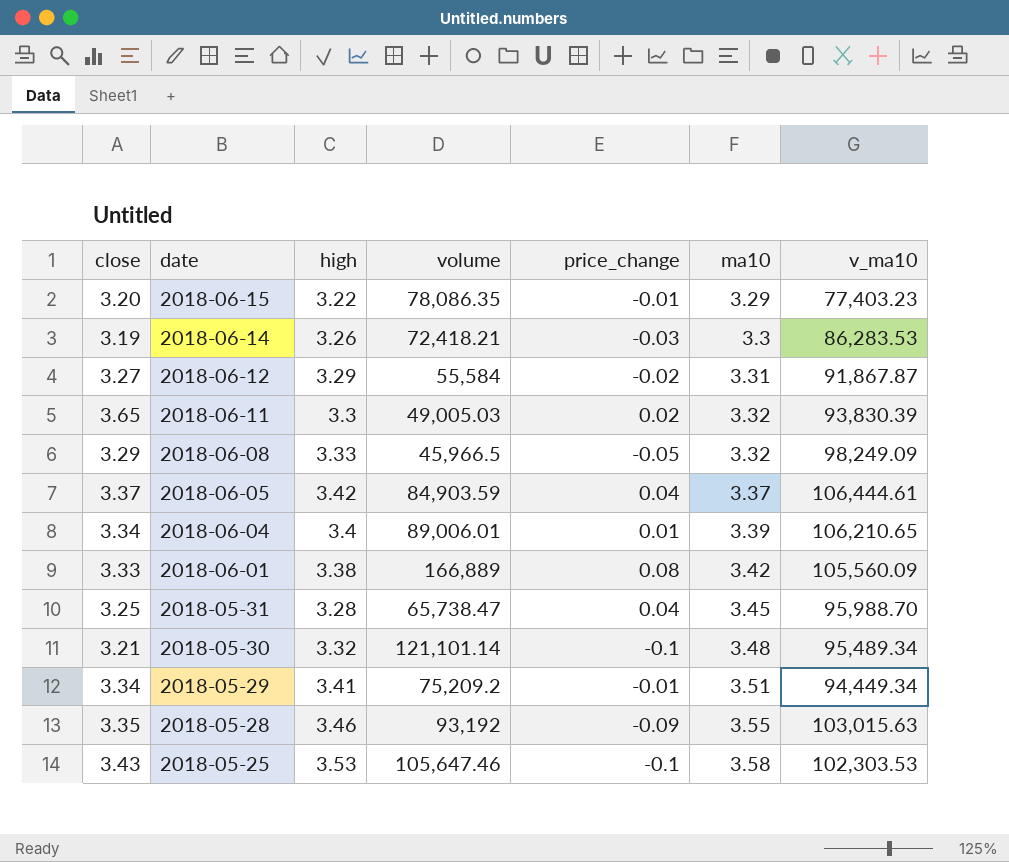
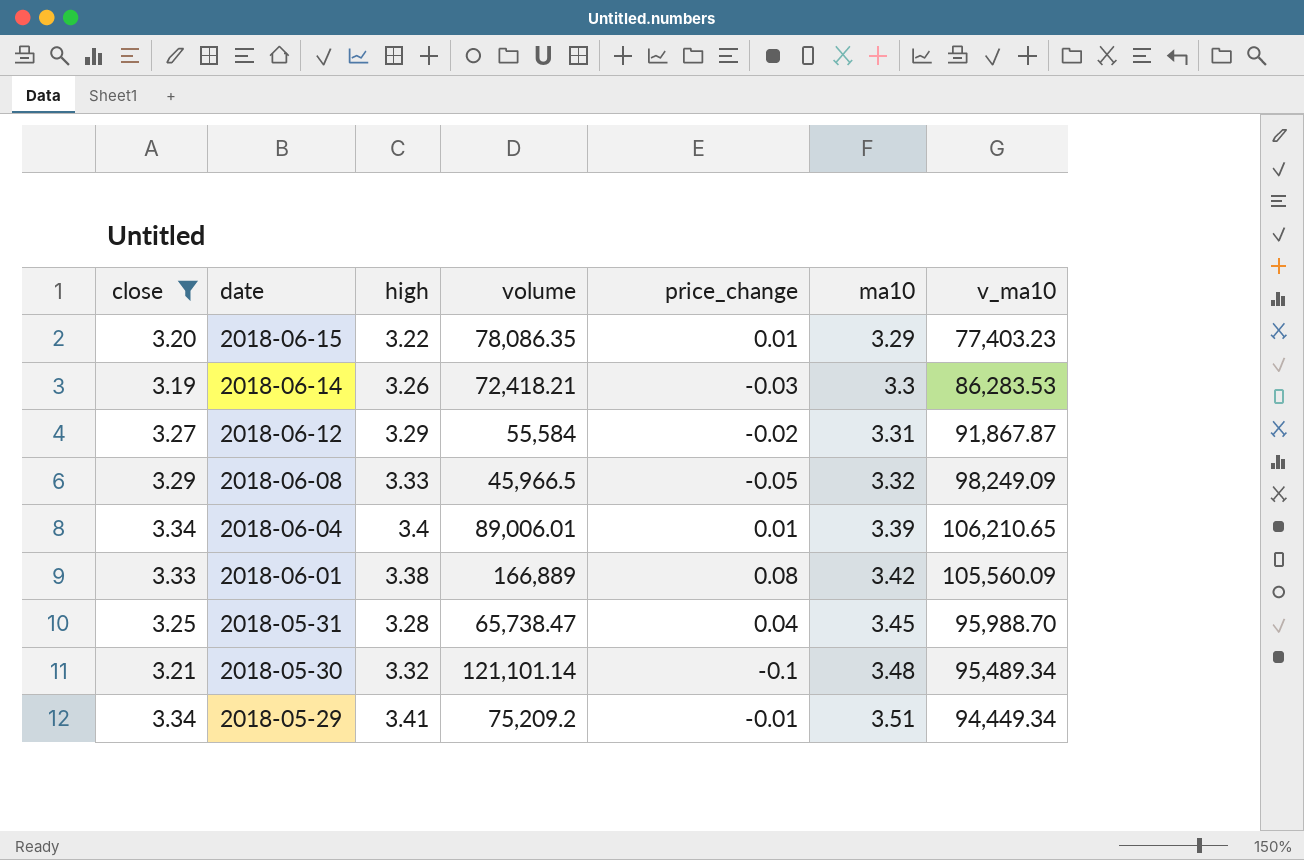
filter: none -> close <= 3.34
2018-06-15 | price_change: -0.01 -> 0.01

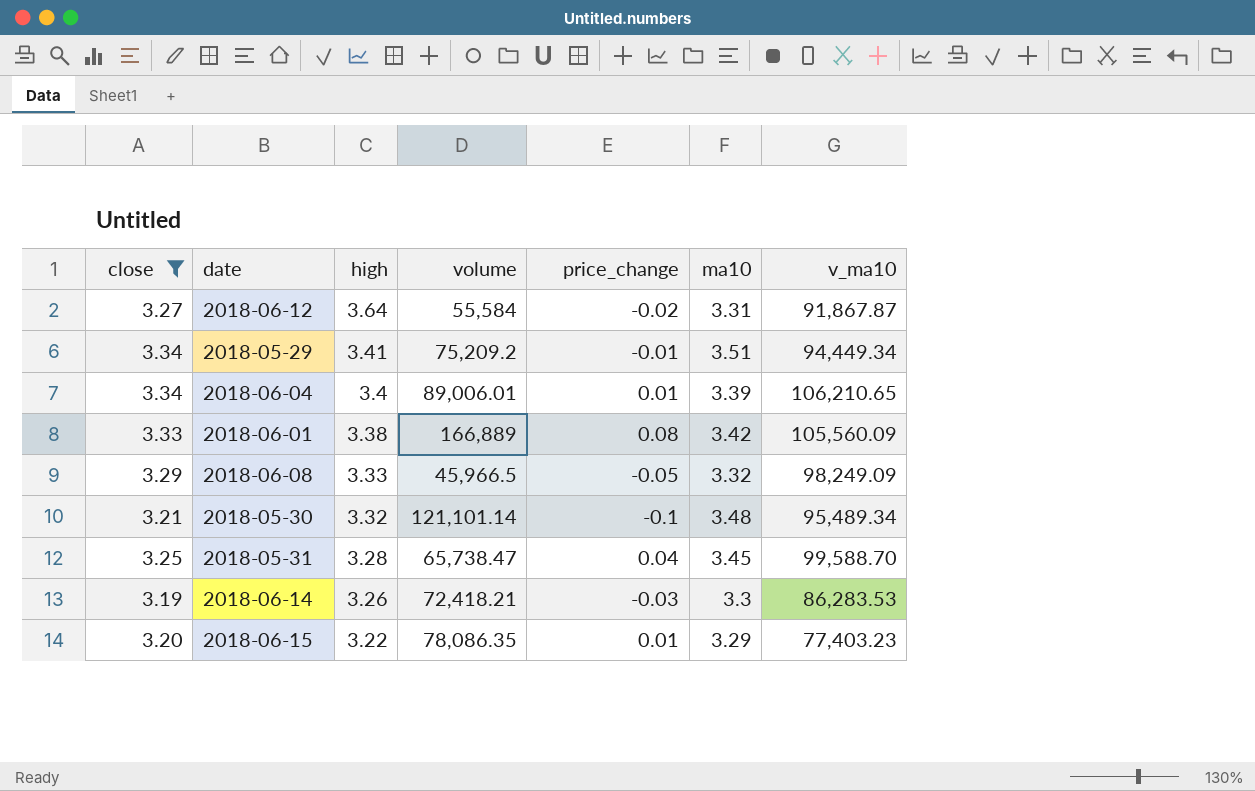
row order: date descending -> high descending
2018-06-12 | high: 3.29 -> 3.64
2018-05-31 | v_ma10: 95,988.70 -> 99,588.70

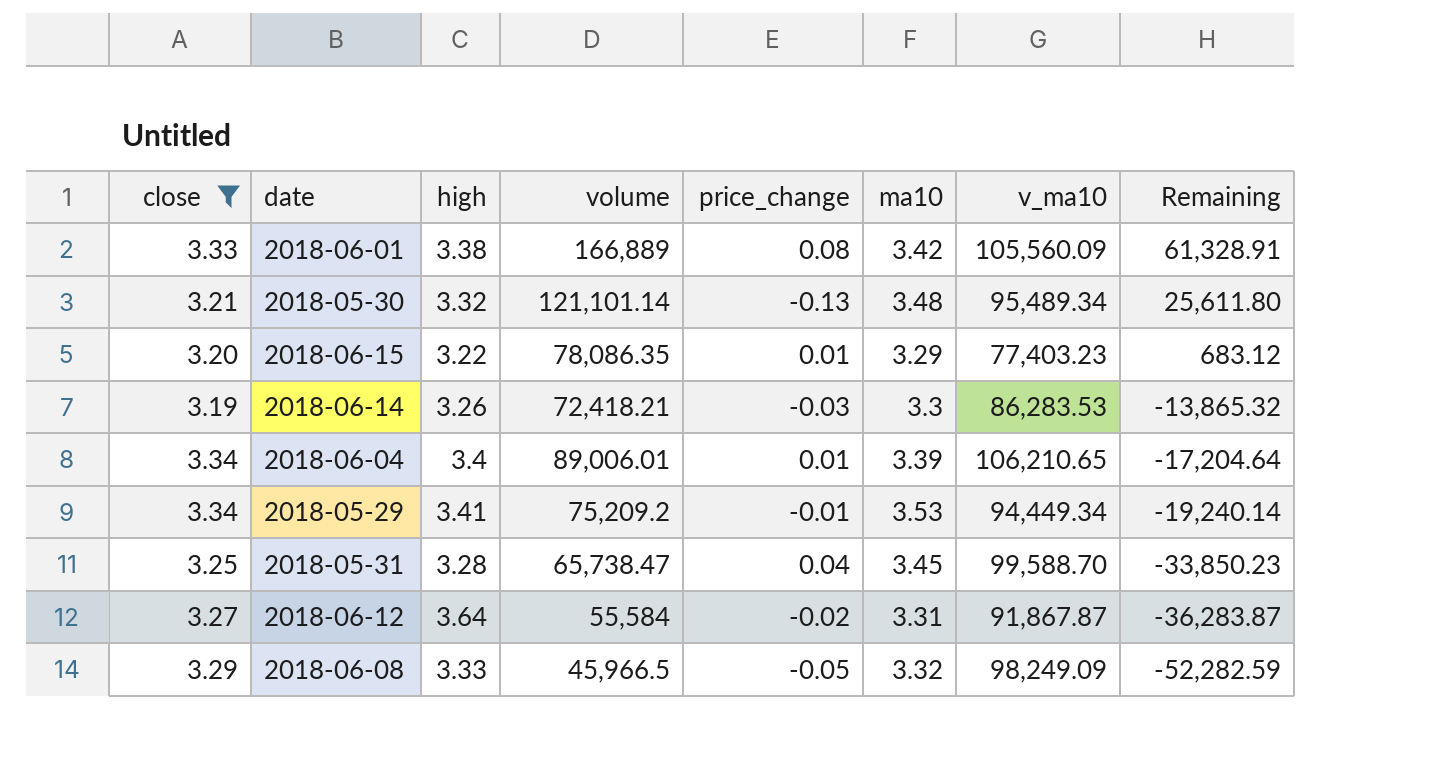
row order: high descending -> Remaining descending
column Remaining | formula: none -> [volume] - [v_ma10]
2018-05-30 | price_change: -0.1 -> -0.13
2018-05-29 | ma10: 3.51 -> 3.53

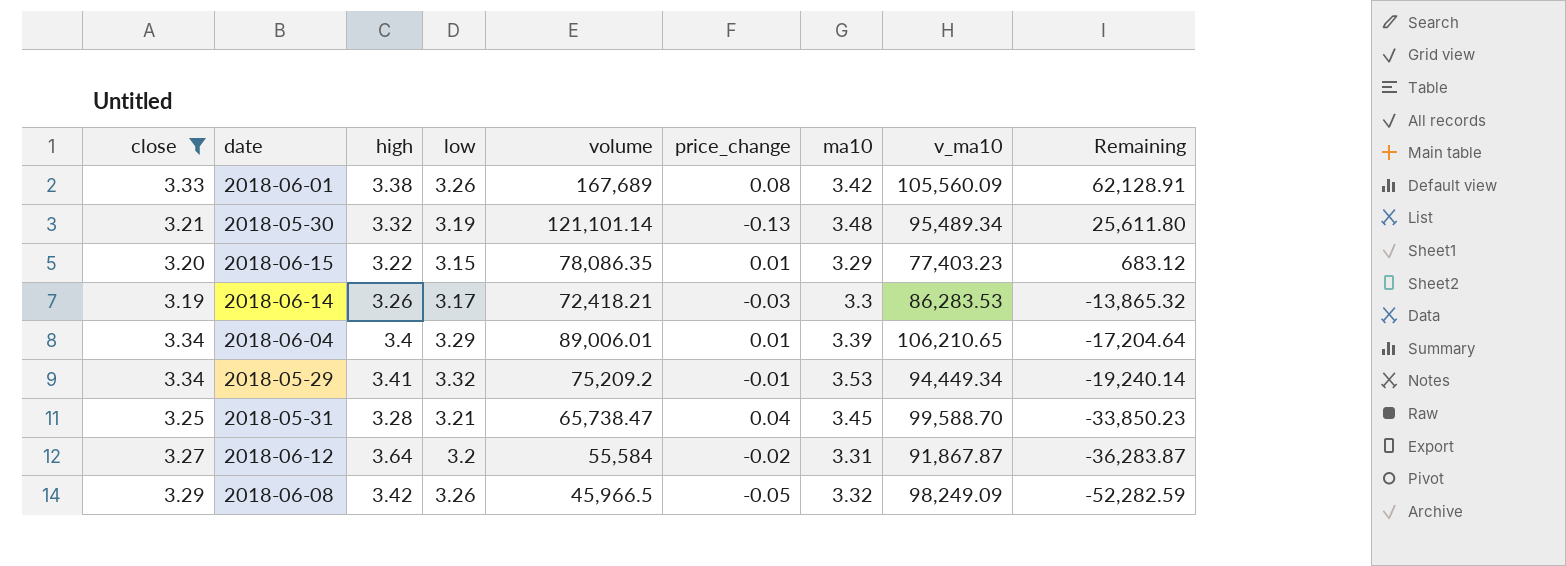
column low | position: none -> 4
2018-06-01 | volume: 166,889 -> 167,689
2018-06-01 | Remaining: 61,328.91 -> 62,128.91
2018-06-08 | high: 3.33 -> 3.42

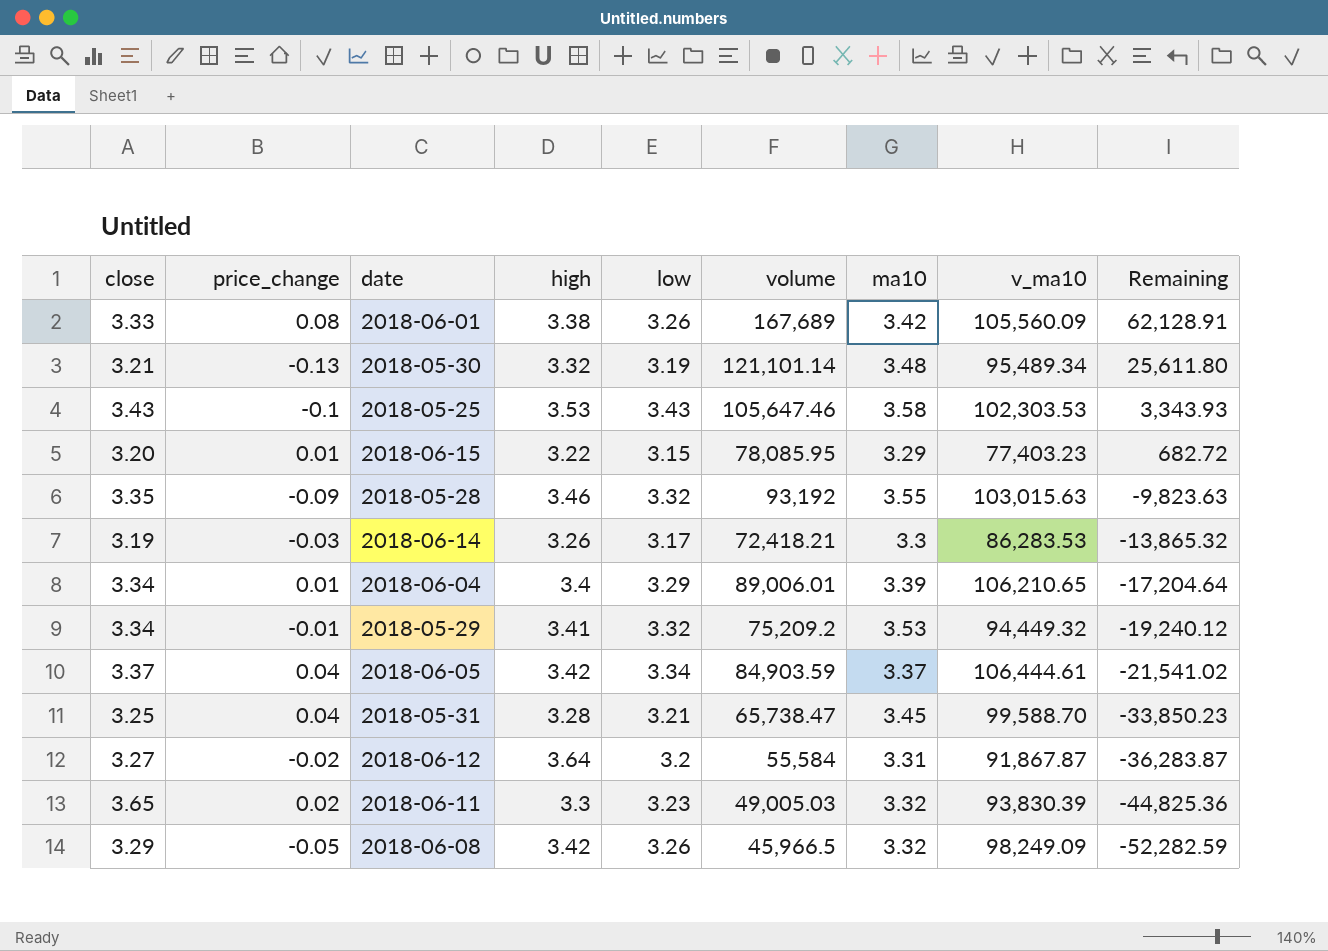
filter: close <= 3.34 -> none
column price_change | position: 6 -> 2
2018-06-15 | volume: 78,086.35 -> 78,085.95
2018-06-15 | Remaining: 683.12 -> 682.72
2018-05-29 | v_ma10: 94,449.34 -> 94,449.32
2018-05-29 | Remaining: -19,240.14 -> -19,240.12

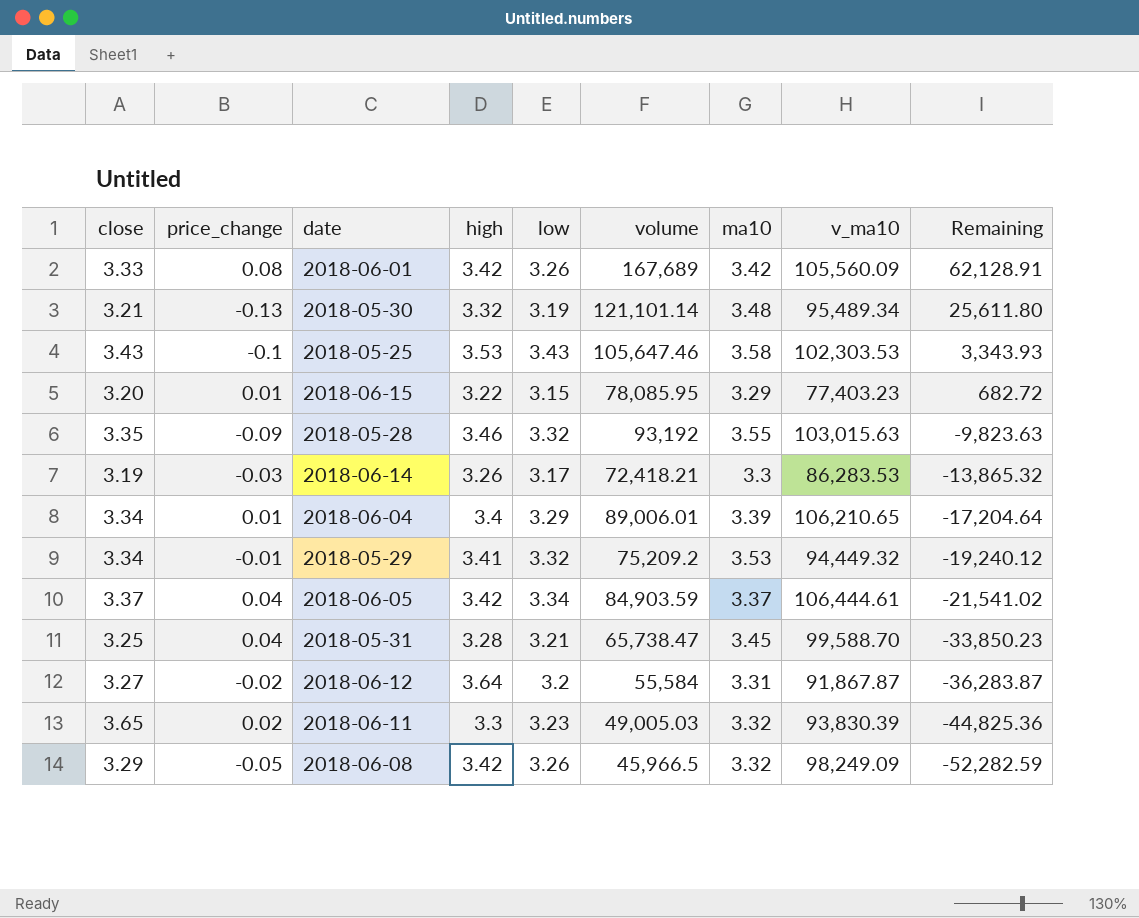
2018-06-01 | high: 3.38 -> 3.42

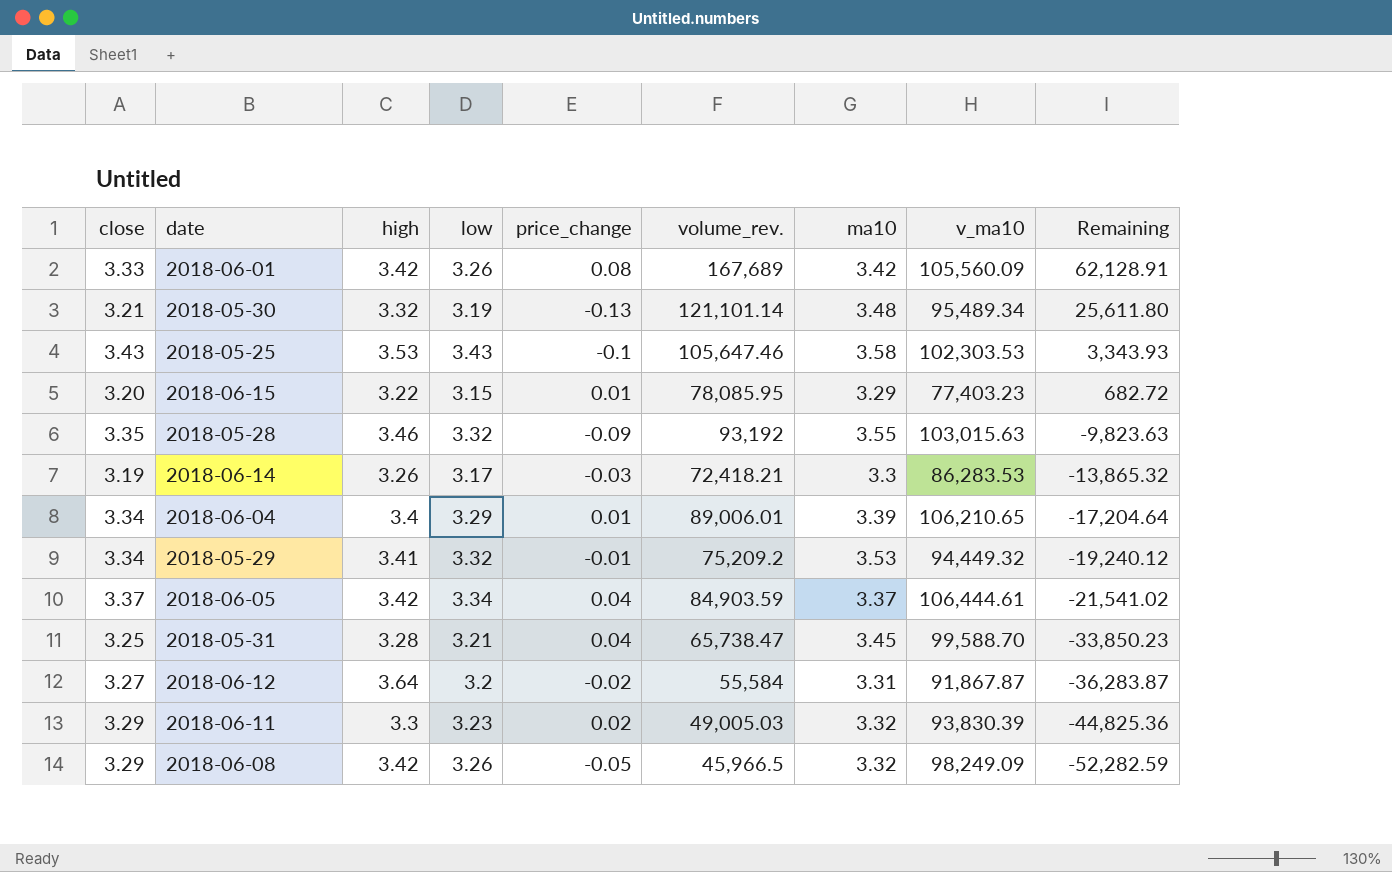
column price_change | position: 2 -> 5
column name: volume -> volume_rev.
2018-06-11 | close: 3.65 -> 3.29

